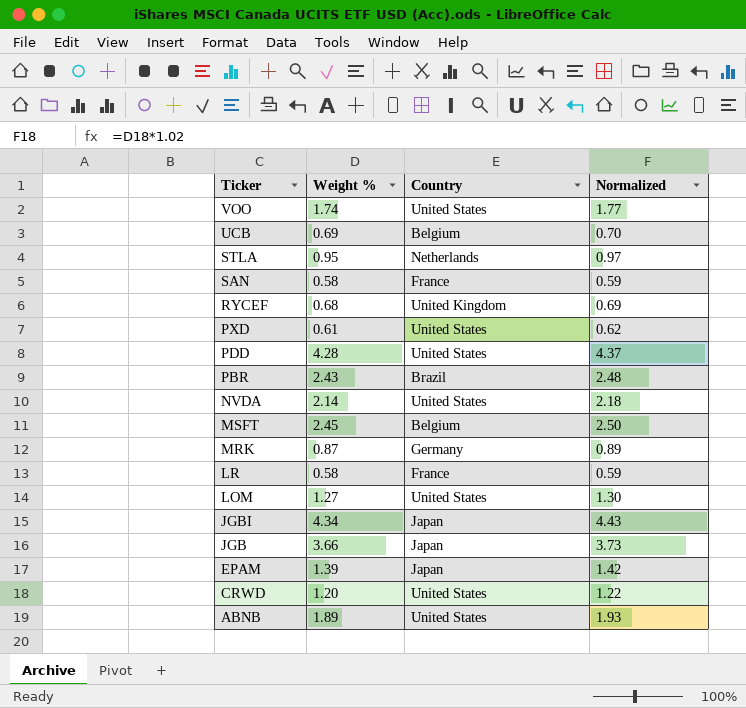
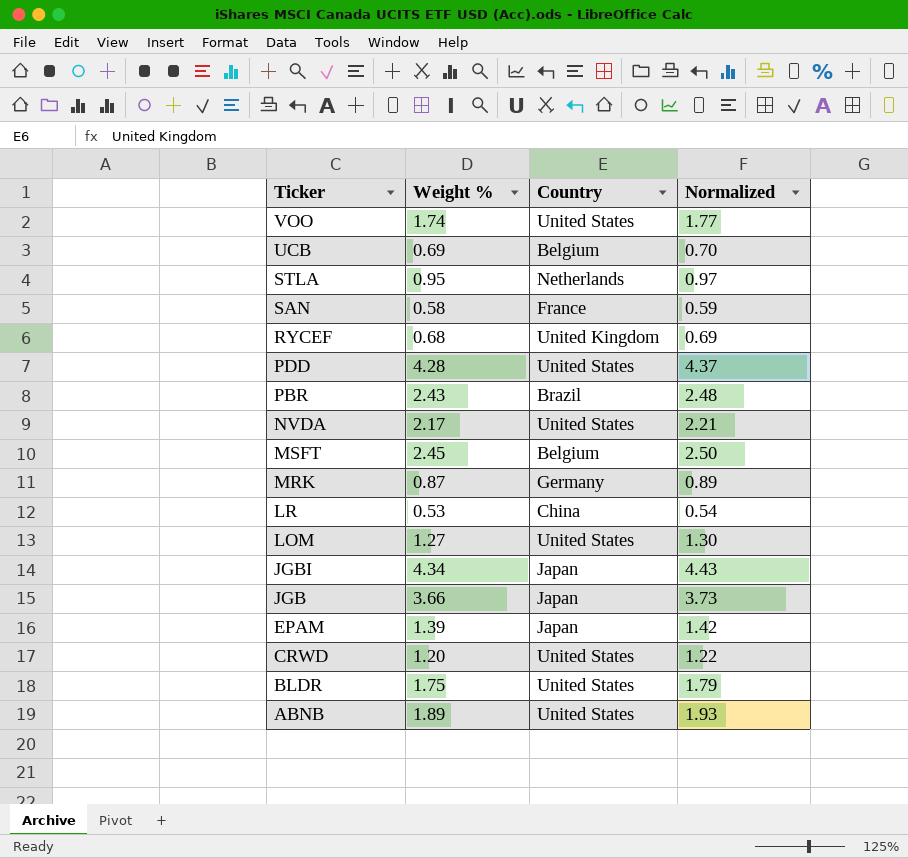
row PXD: 0.61 | United States | 0.62 -> none
NVDA | Weight %: 2.14 -> 2.17
NVDA | Normalized: 2.18 -> 2.21
LR | Weight %: 0.58 -> 0.53
LR | Country: France -> China
LR | Normalized: 0.59 -> 0.54
row BLDR: none -> 1.75 | United States | 1.79

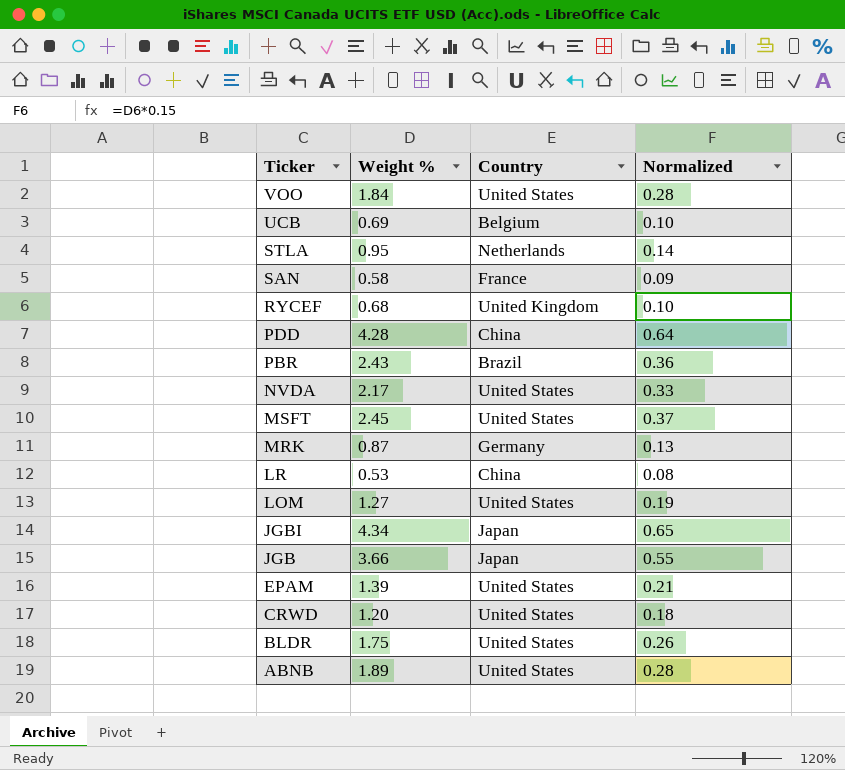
column Normalized | formula: [Weight %] * 1.02 -> [Weight %] * 0.15
VOO | Weight %: 1.74 -> 1.84
PDD | Country: United States -> China
MSFT | Country: Belgium -> United States
EPAM | Country: Japan -> United States

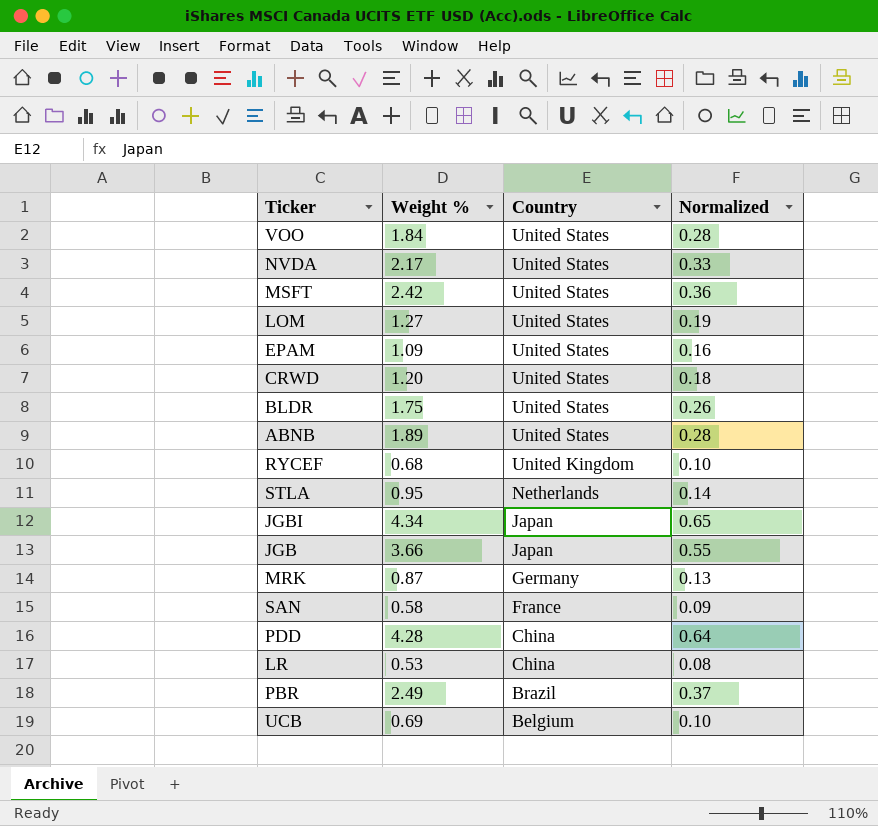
row order: Ticker descending -> Country descending
MSFT | Weight %: 2.45 -> 2.42
MSFT | Normalized: 0.37 -> 0.36
EPAM | Weight %: 1.39 -> 1.09
EPAM | Normalized: 0.21 -> 0.16
PBR | Weight %: 2.43 -> 2.49
PBR | Normalized: 0.36 -> 0.37

